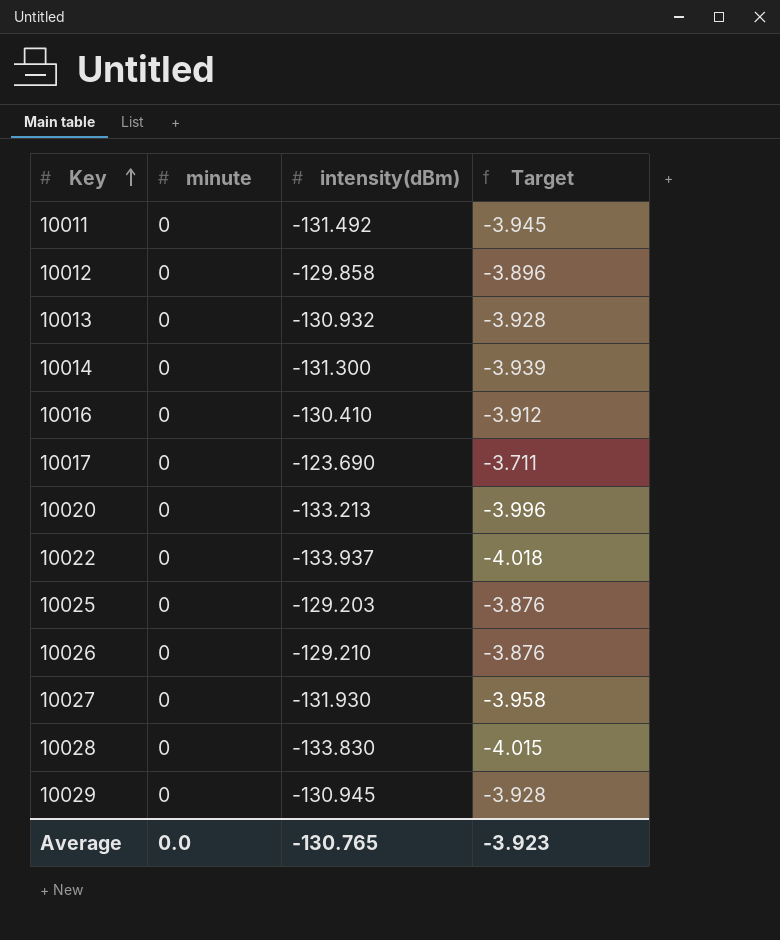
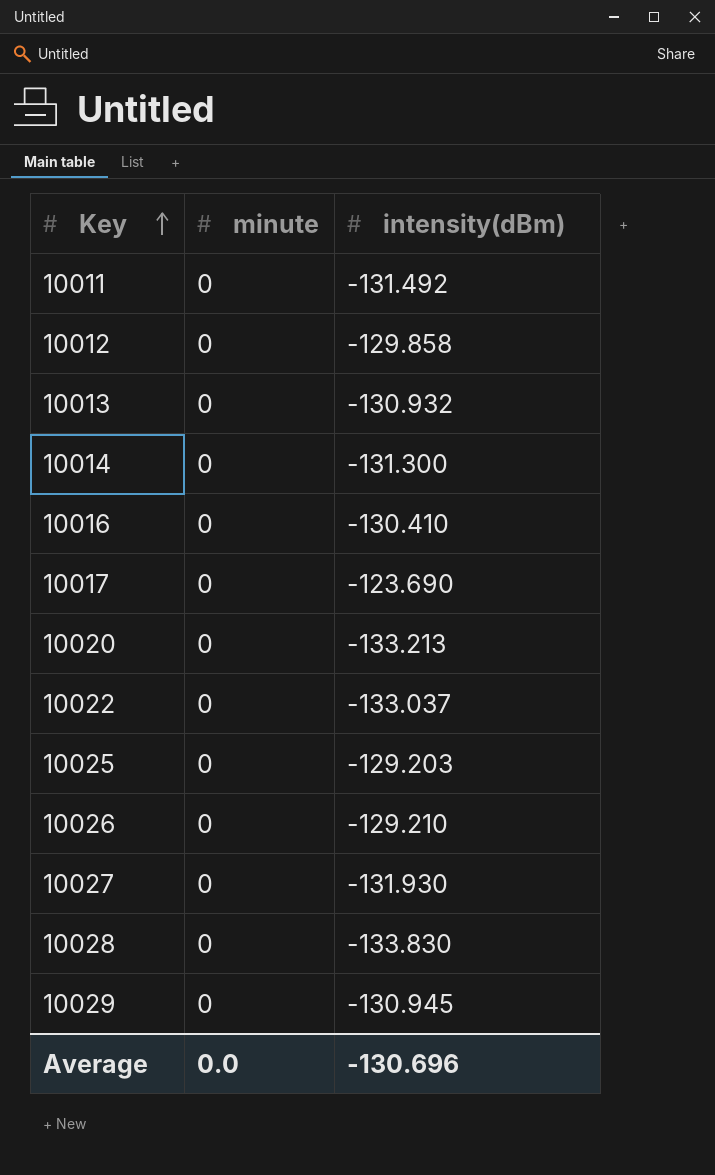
column Target | formula: [intensity(dBm)] * 0.03 -> none
10022 | intensity(dBm): -133.937 -> -133.037
Average | intensity(dBm): -130.765 -> -130.696

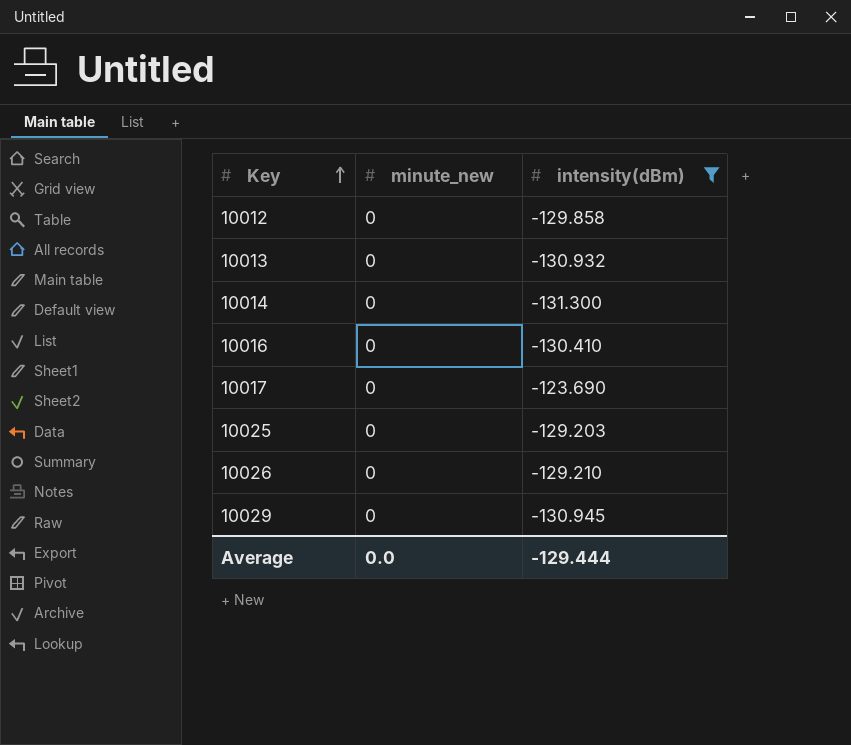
filter: none -> intensity(dBm) >= -131.300
column name: minute -> minute_new
Average | intensity(dBm): -130.696 -> -129.444

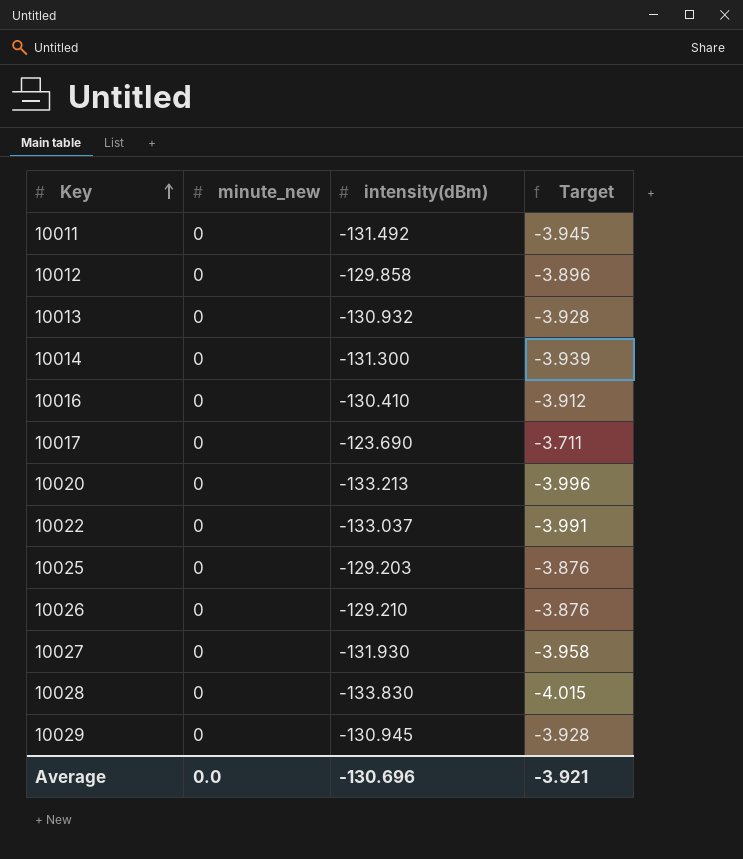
filter: intensity(dBm) >= -131.300 -> none
column Target | formula: none -> [intensity(dBm)] * 0.03
Average | intensity(dBm): -129.444 -> -130.696

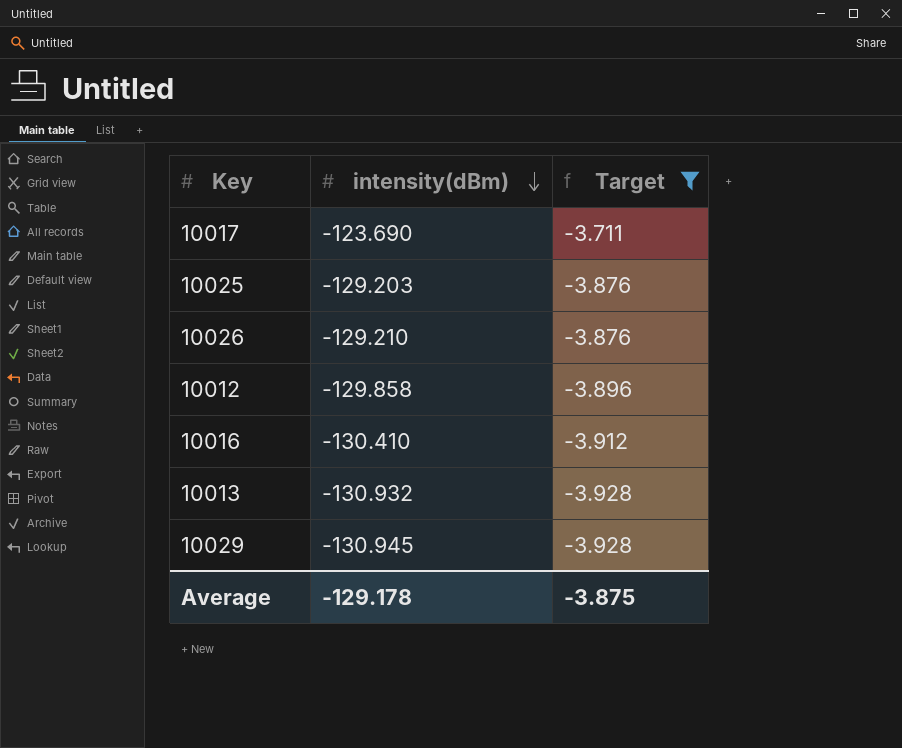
filter: none -> Target >= -3.928
row order: Key ascending -> intensity(dBm) descending
column minute_new | position: 2 -> none
Average | intensity(dBm): -130.696 -> -129.178
Average | Target: -3.921 -> -3.875

